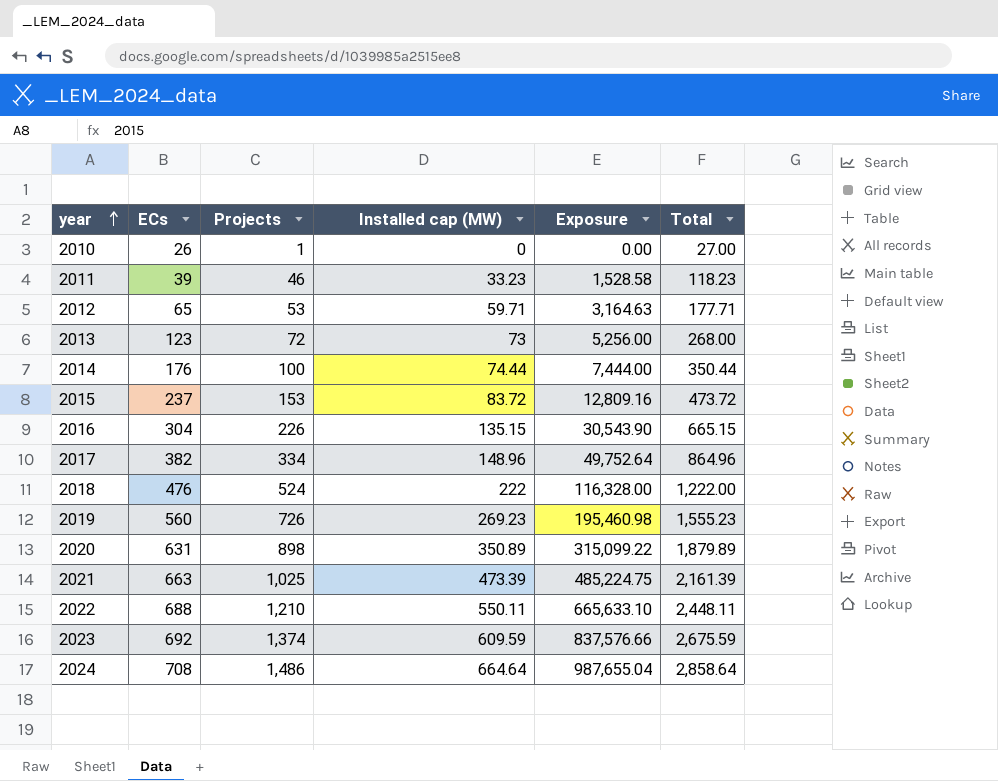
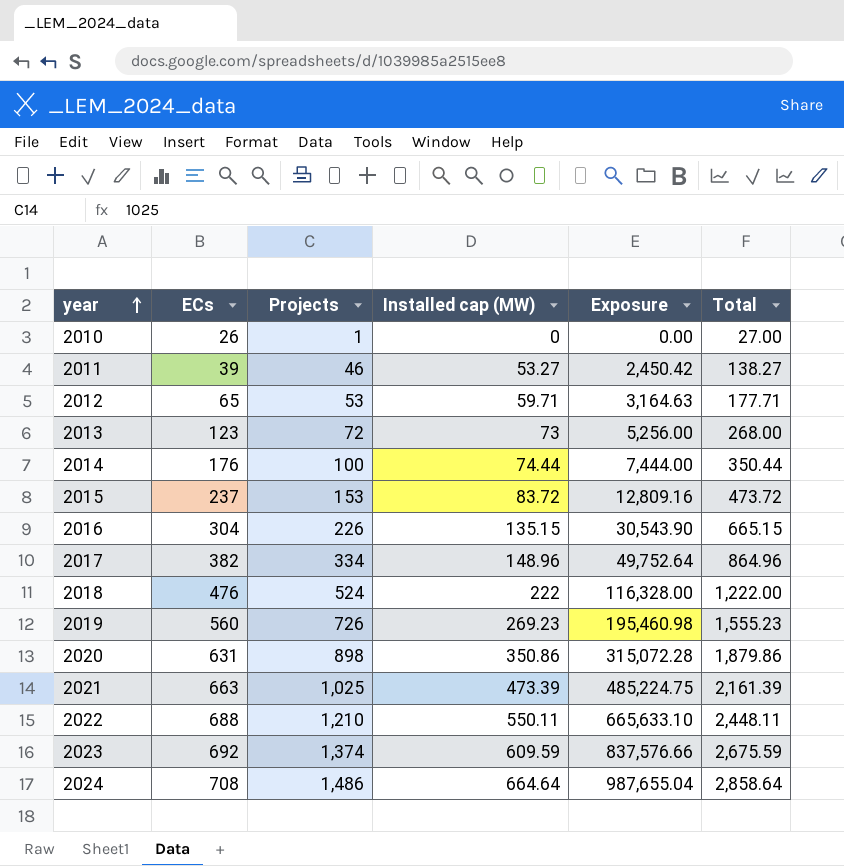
2011 | Installed cap (MW): 33.23 -> 53.27
2011 | Exposure: 1,528.58 -> 2,450.42
2011 | Total: 118.23 -> 138.27
2020 | Installed cap (MW): 350.89 -> 350.86
2020 | Exposure: 315,099.22 -> 315,072.28
2020 | Total: 1,879.89 -> 1,879.86

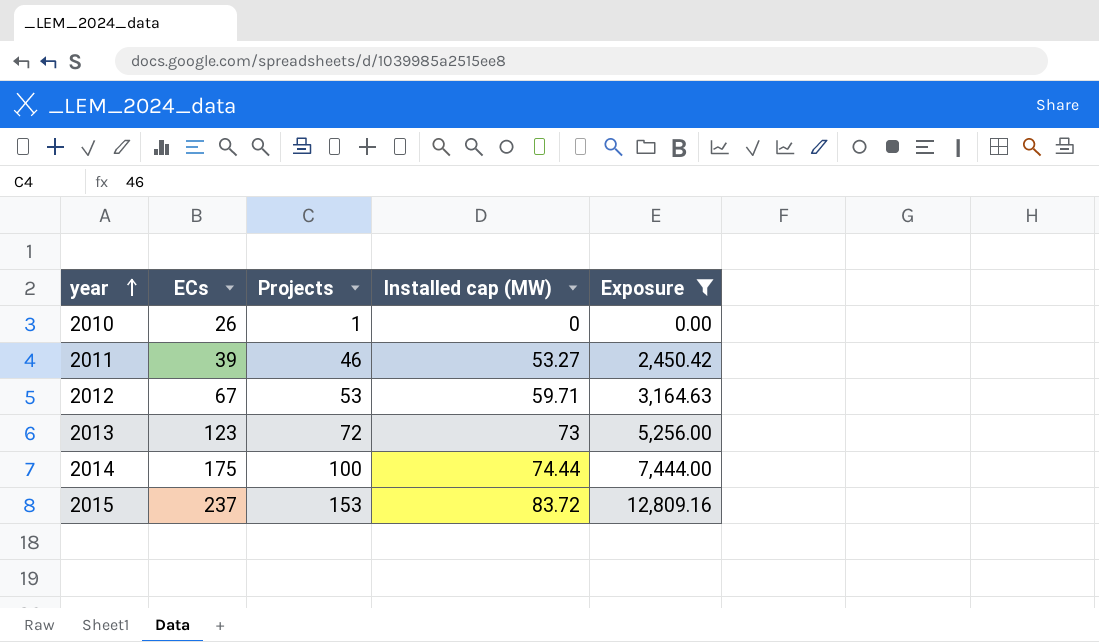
filter: none -> Exposure <= 12,809.16
column Total | formula: [ECs] + [Projects] + [Installed cap (MW)] -> none
2012 | ECs: 65 -> 67
2014 | ECs: 176 -> 175

